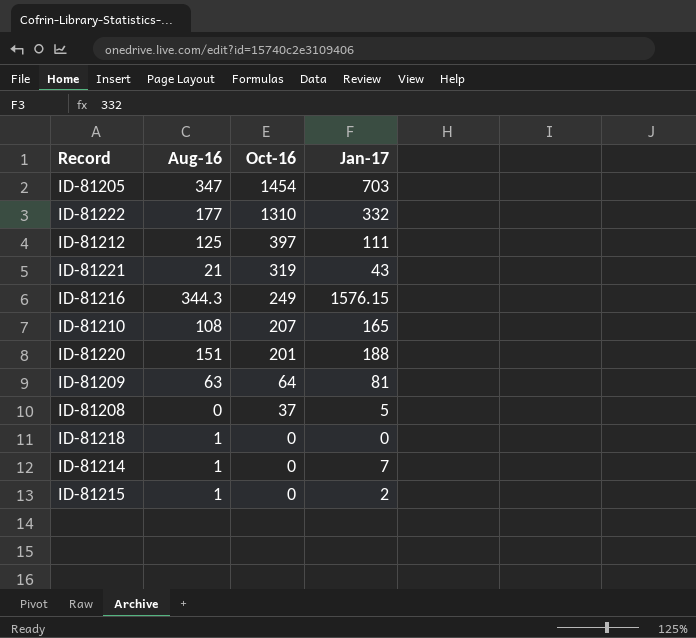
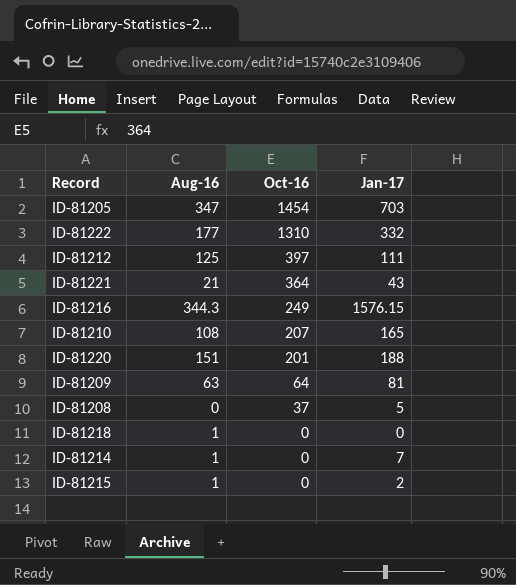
ID-81221 | Oct-16: 319 -> 364

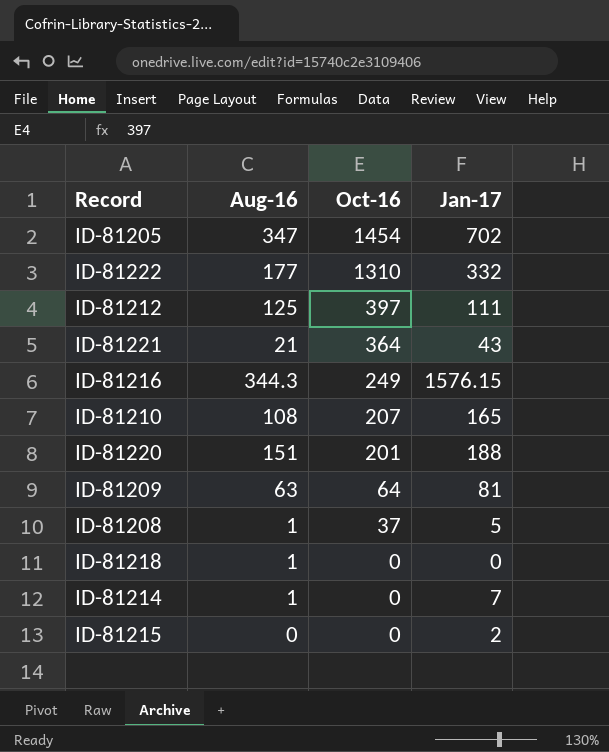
ID-81205 | Jan-17: 703 -> 702
ID-81208 | Aug-16: 0 -> 1
ID-81215 | Aug-16: 1 -> 0

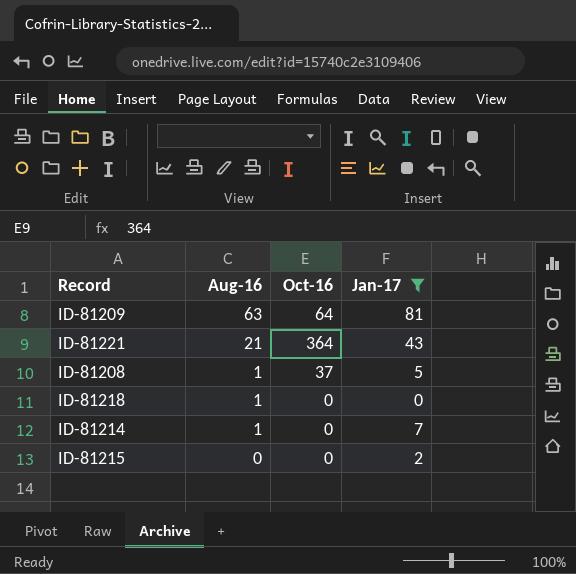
filter: none -> Jan-17 <= 81
row order: Oct-16 descending -> Aug-16 descending

